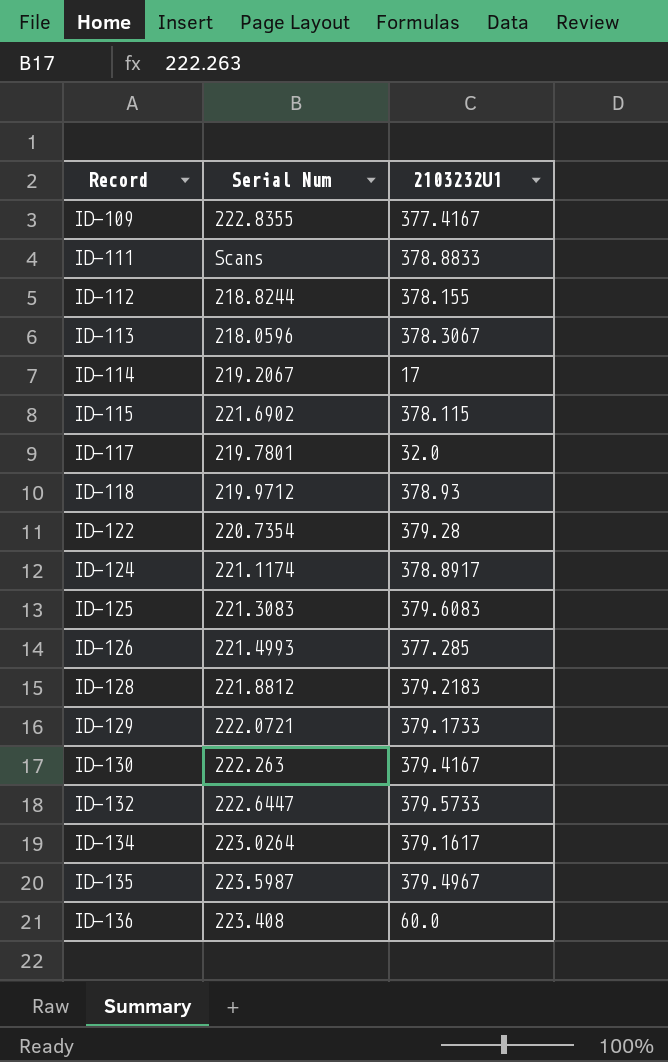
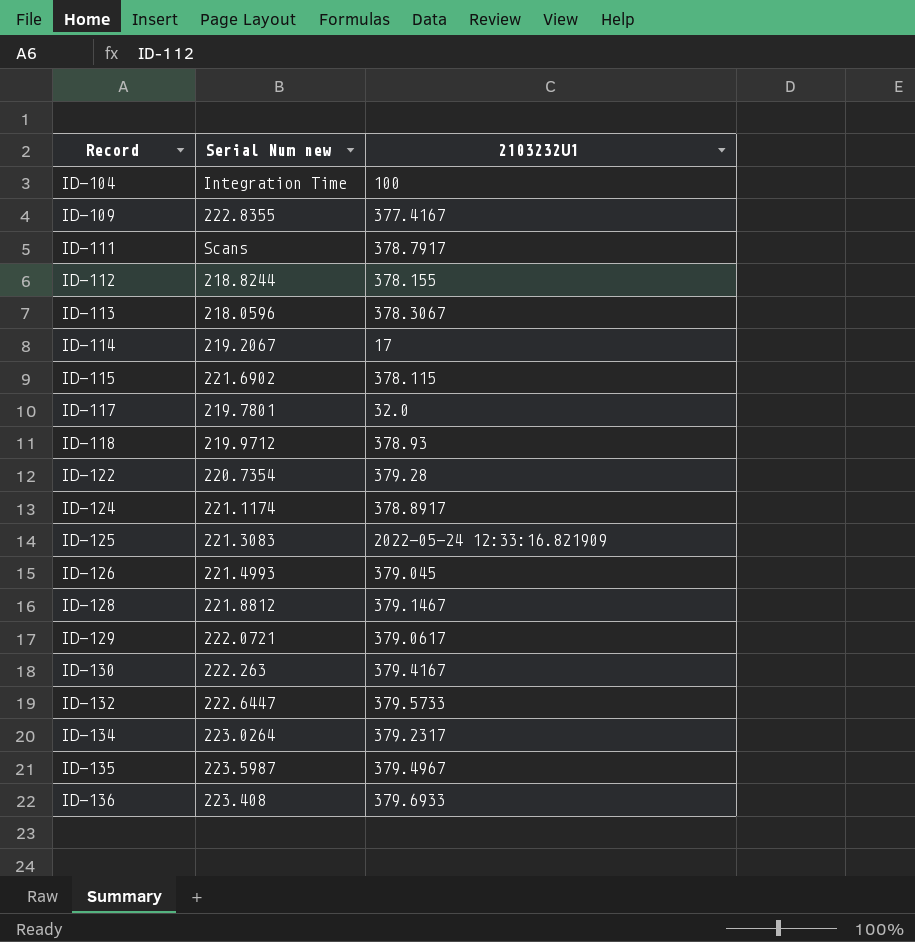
column name: Serial Num -> Serial Num new
row ID-104: none -> Integration Time | 100
ID-111 | 2103232U1: 378.8833 -> 378.7917
ID-125 | 2103232U1: 379.6083 -> 2022-05-24 12:33:16.821909
ID-126 | 2103232U1: 377.285 -> 379.045
ID-128 | 2103232U1: 379.2183 -> 379.1467
ID-129 | 2103232U1: 379.1733 -> 379.0617
ID-134 | 2103232U1: 379.1617 -> 379.2317
ID-136 | 2103232U1: 60.0 -> 379.6933

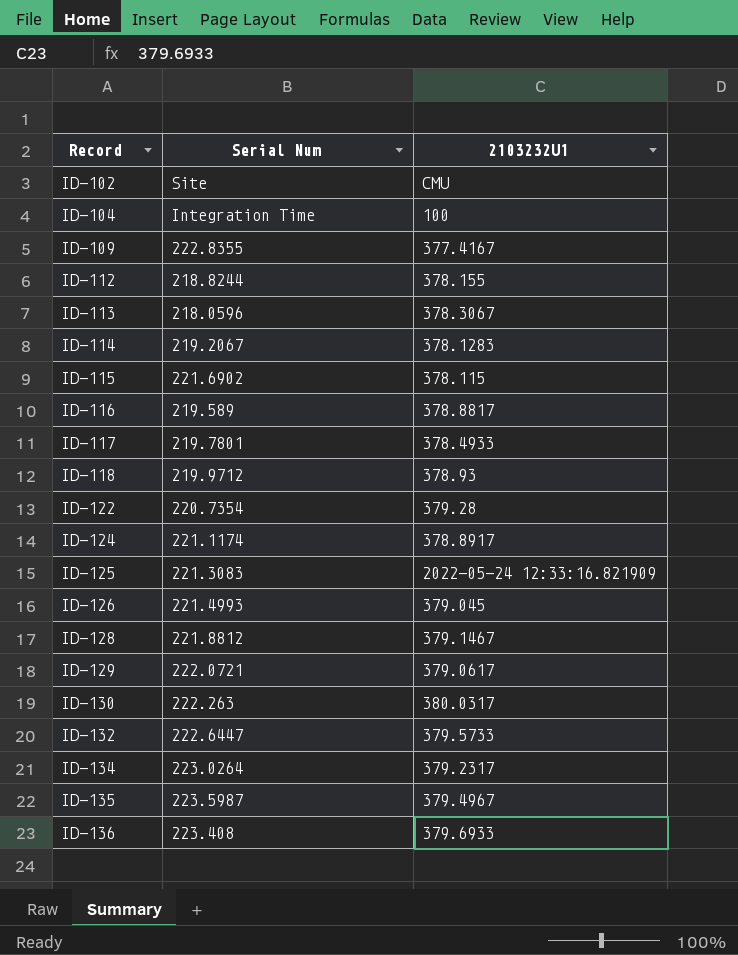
column name: Serial Num new -> Serial Num
row ID-111: Scans | 378.7917 -> none
row ID-102: none -> Site | CMU
ID-114 | 2103232U1: 17 -> 378.1283
row ID-116: none -> 219.589 | 378.8817
ID-117 | 2103232U1: 32.0 -> 378.4933
ID-130 | 2103232U1: 379.4167 -> 380.0317

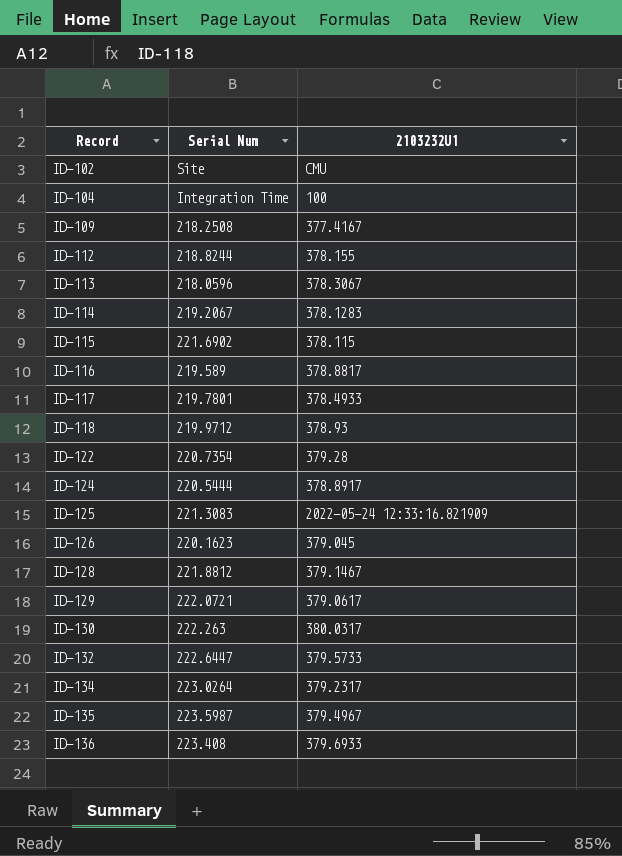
ID-109 | Serial Num: 222.8355 -> 218.2508
ID-124 | Serial Num: 221.1174 -> 220.5444
ID-126 | Serial Num: 221.4993 -> 220.1623

